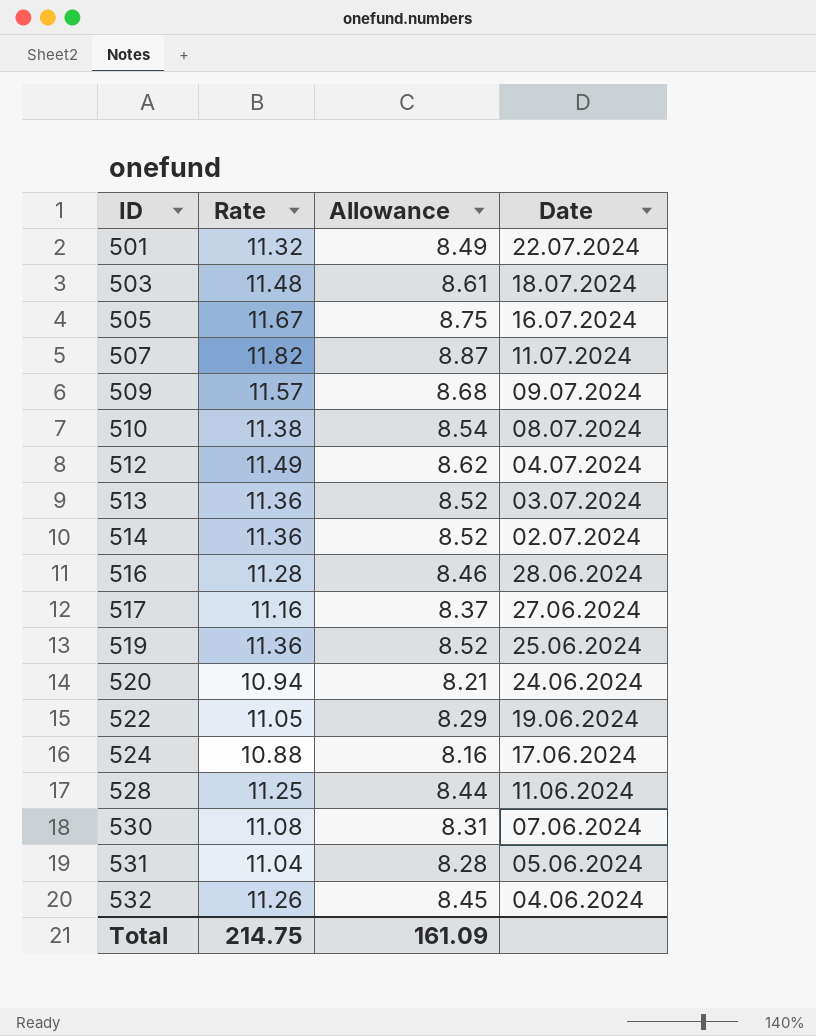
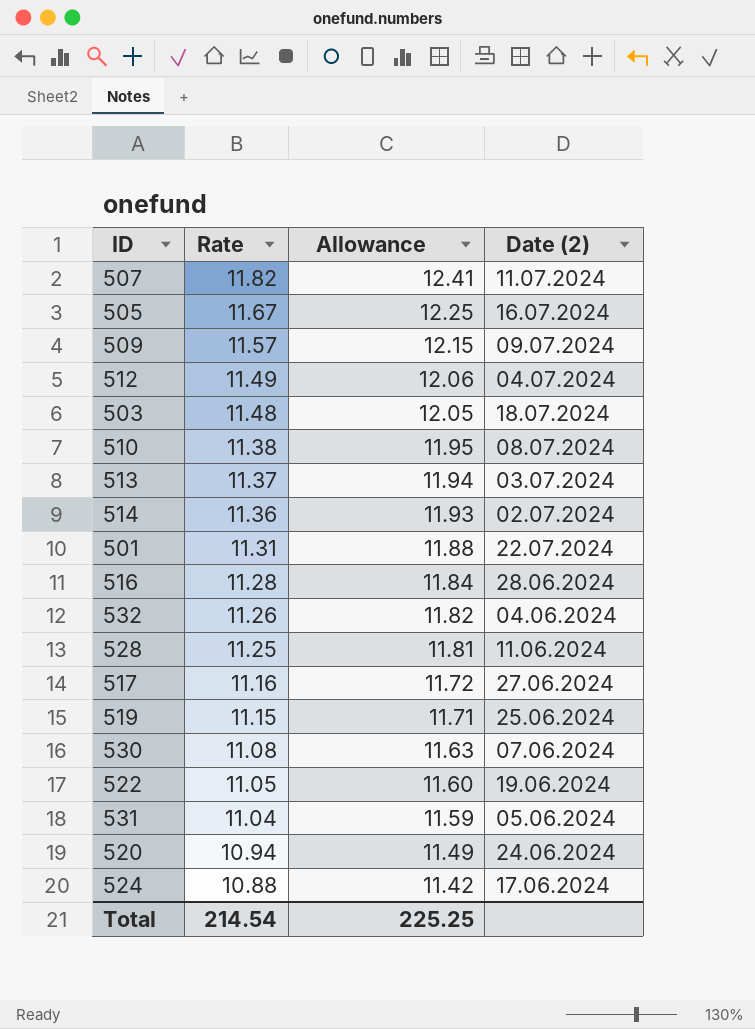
row order: ID ascending -> Rate descending
column Allowance | formula: [Rate] * 0.75 -> [Rate] * 1.05
column name: Date -> Date (2)
513 | Rate: 11.36 -> 11.37
501 | Rate: 11.32 -> 11.31
519 | Rate: 11.36 -> 11.15
Total | Rate: 214.75 -> 214.54
Total | Allowance: 161.09 -> 225.25

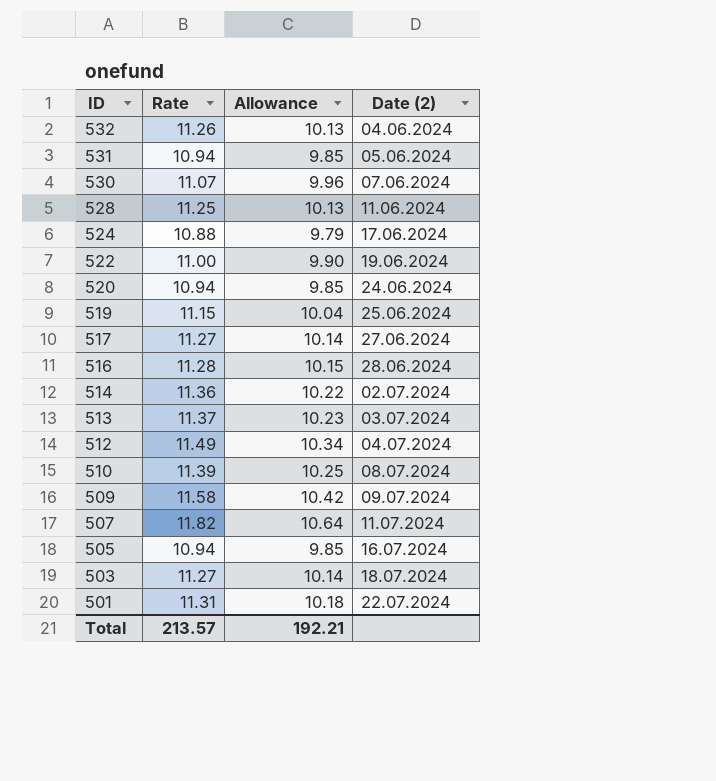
row order: Rate descending -> ID descending
column Allowance | formula: [Rate] * 1.05 -> [Rate] * 0.9
531 | Rate: 11.04 -> 10.94
530 | Rate: 11.08 -> 11.07
522 | Rate: 11.05 -> 11.00
517 | Rate: 11.16 -> 11.27
510 | Rate: 11.38 -> 11.39
509 | Rate: 11.57 -> 11.58
505 | Rate: 11.67 -> 10.94
503 | Rate: 11.48 -> 11.27
Total | Rate: 214.54 -> 213.57
Total | Allowance: 225.25 -> 192.21

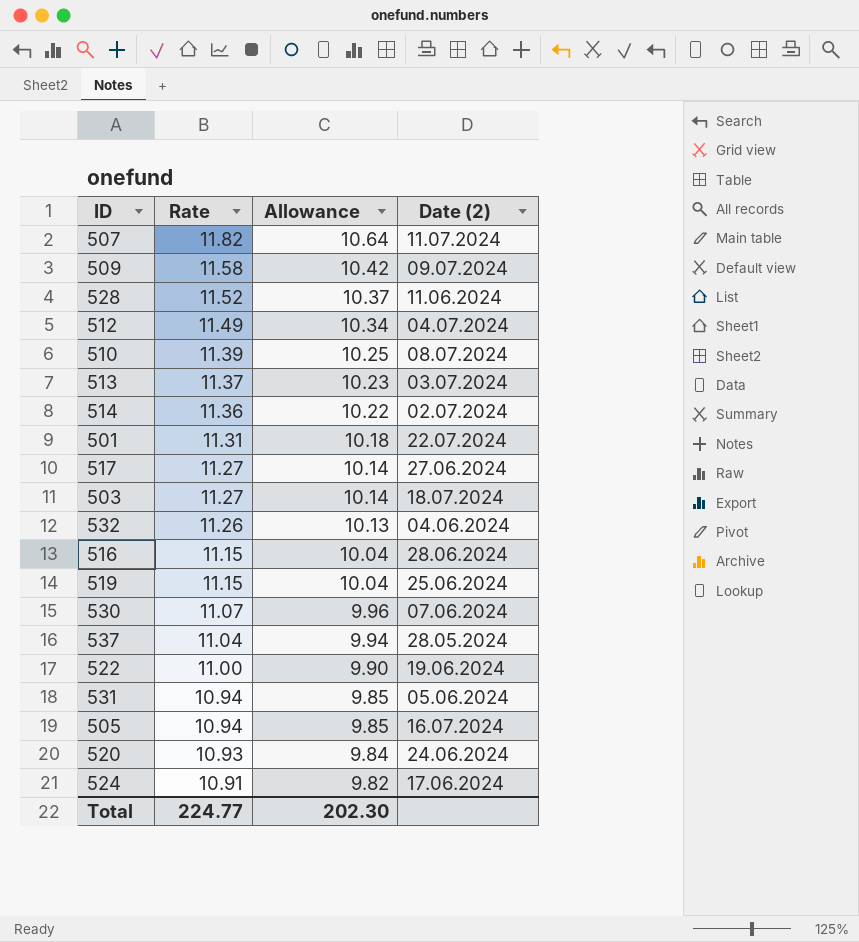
row order: ID descending -> Rate descending
528 | Rate: 11.25 -> 11.52
528 | Allowance: 10.13 -> 10.37
516 | Rate: 11.28 -> 11.15
516 | Allowance: 10.15 -> 10.04
row 537: none -> 11.04 | 9.94 | 28.05.2024
520 | Rate: 10.94 -> 10.93
520 | Allowance: 9.85 -> 9.84
524 | Rate: 10.88 -> 10.91
524 | Allowance: 9.79 -> 9.82
Total | Rate: 213.57 -> 224.77
Total | Allowance: 192.21 -> 202.30

